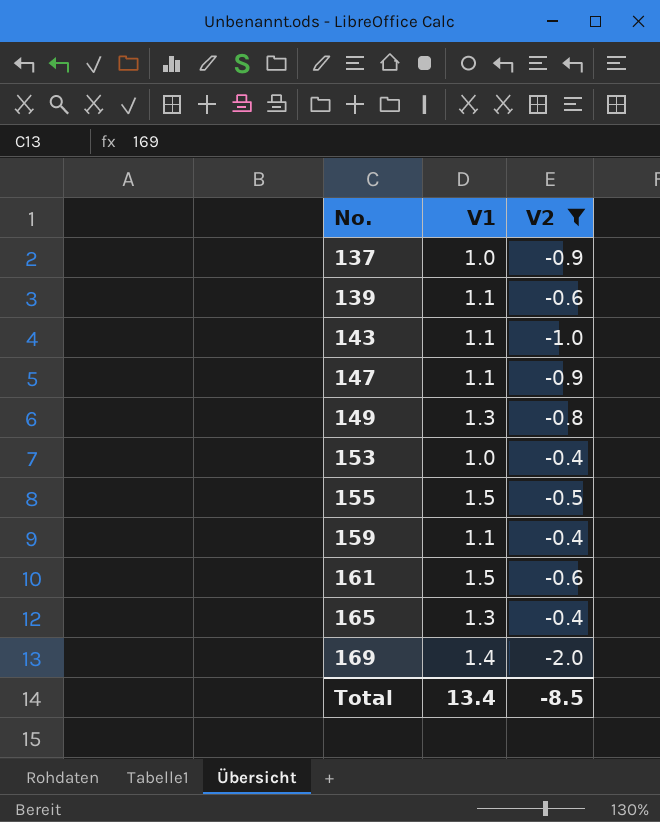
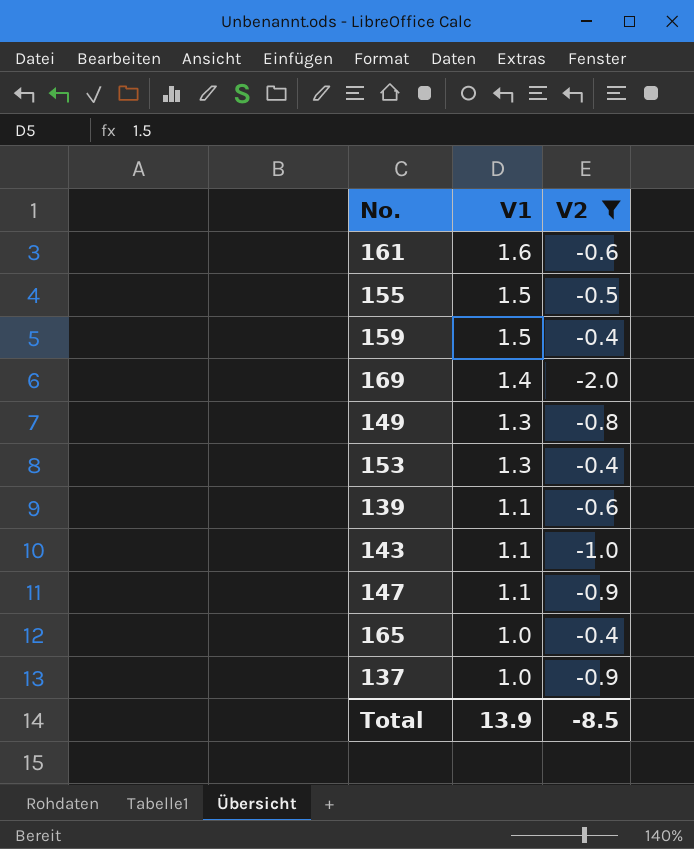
row order: No. ascending -> V1 descending
161 | V1: 1.5 -> 1.6
159 | V1: 1.1 -> 1.5
153 | V1: 1.0 -> 1.3
165 | V1: 1.3 -> 1.0
Total | V1: 13.4 -> 13.9

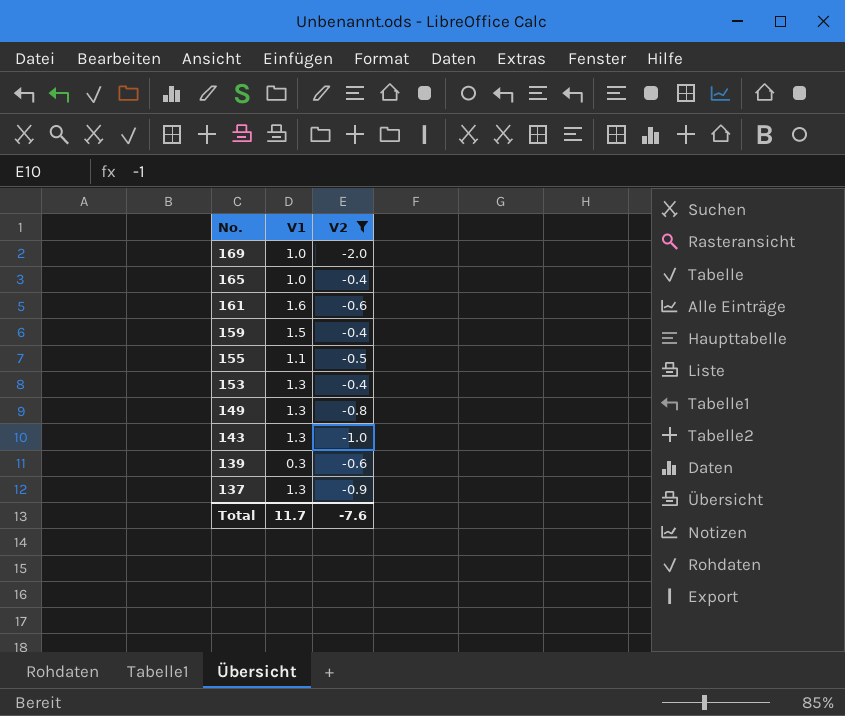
row order: V1 descending -> No. descending
row 147: 1.1 | -0.9 -> none
169 | V1: 1.4 -> 1.0
155 | V1: 1.5 -> 1.1
143 | V1: 1.1 -> 1.3
139 | V1: 1.1 -> 0.3
137 | V1: 1.0 -> 1.3
Total | V1: 13.9 -> 11.7
Total | V2: -8.5 -> -7.6

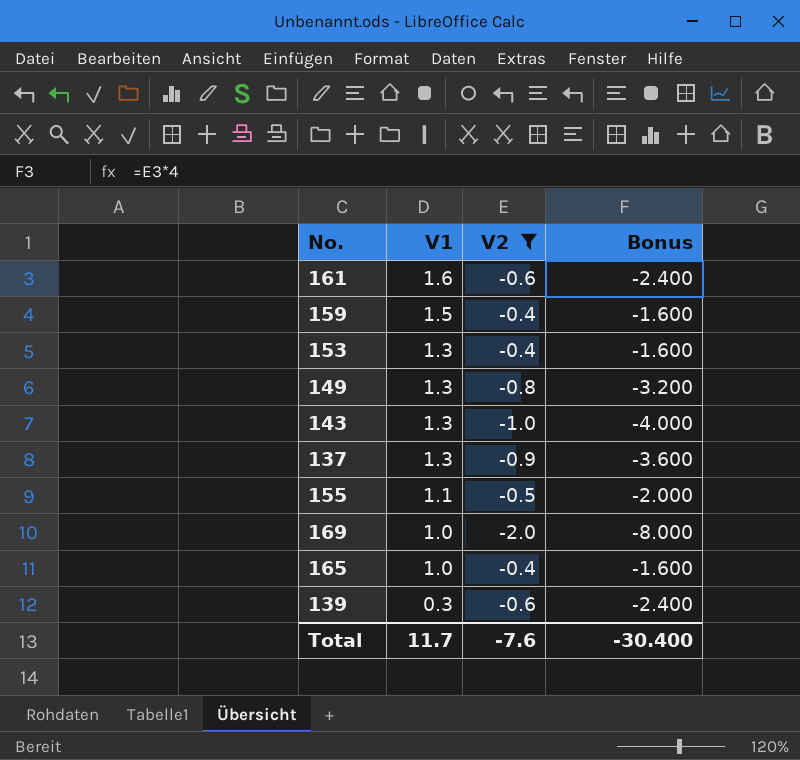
row order: No. descending -> V1 descending
column Bonus | formula: none -> [V2] * 4

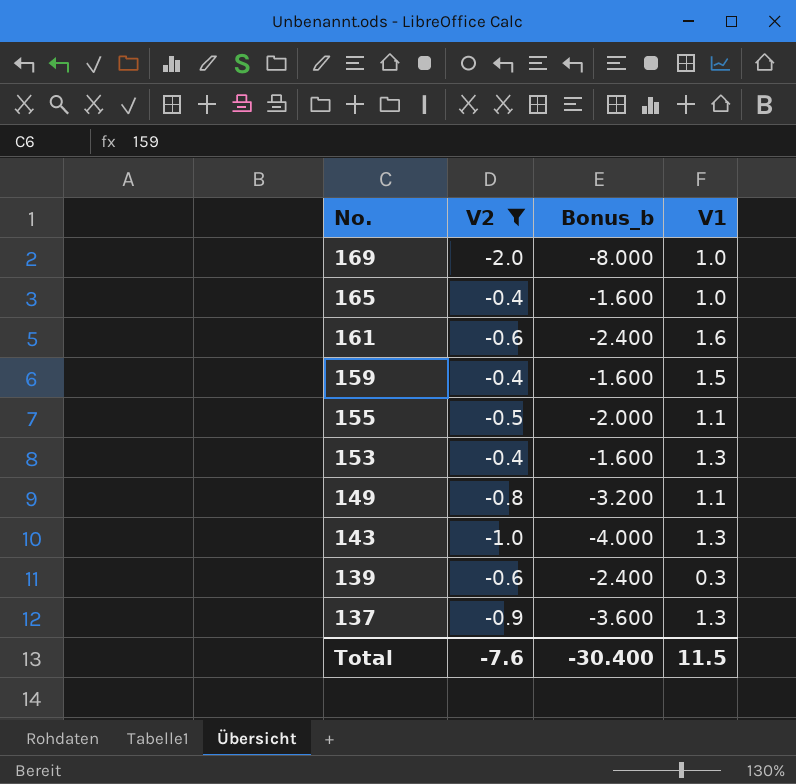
row order: V1 descending -> No. descending
column name: Bonus -> Bonus_b
column V1 | position: 2 -> 4
149 | V1: 1.3 -> 1.1
Total | V1: 11.7 -> 11.5

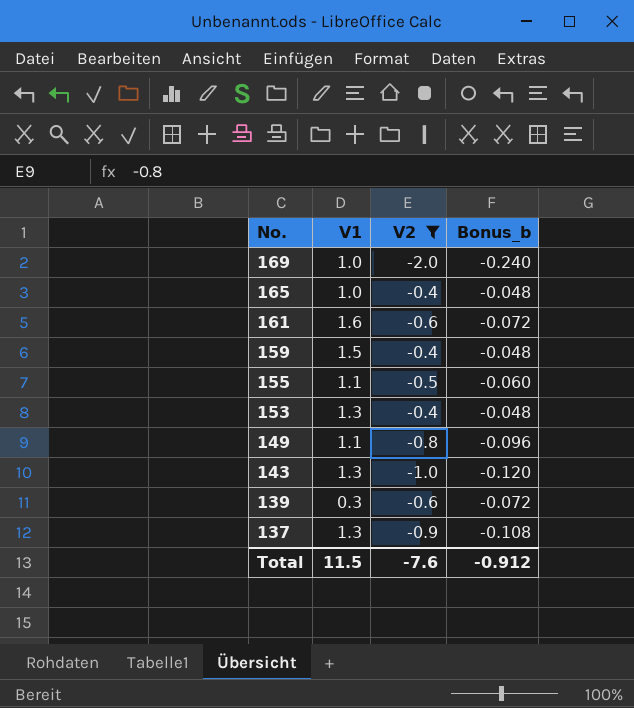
column V1 | position: 4 -> 2
column Bonus_b | formula: [V2] * 4 -> [V2] * 0.12
Total | Bonus_b: -30.400 -> -0.912

